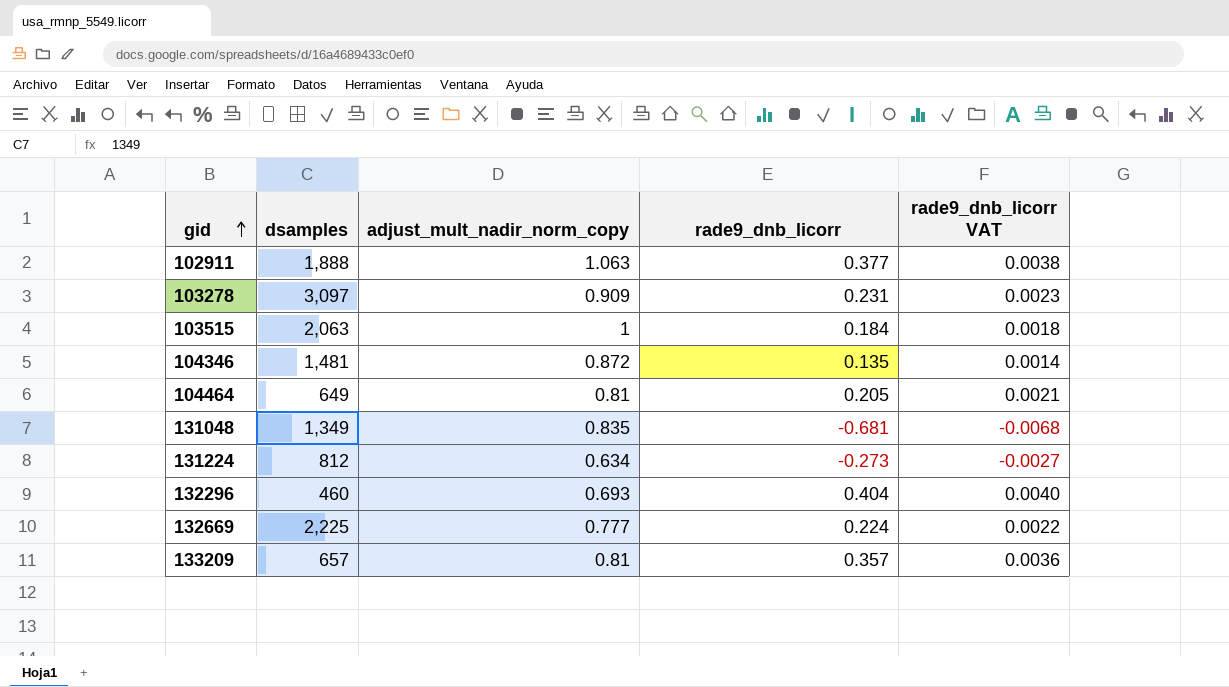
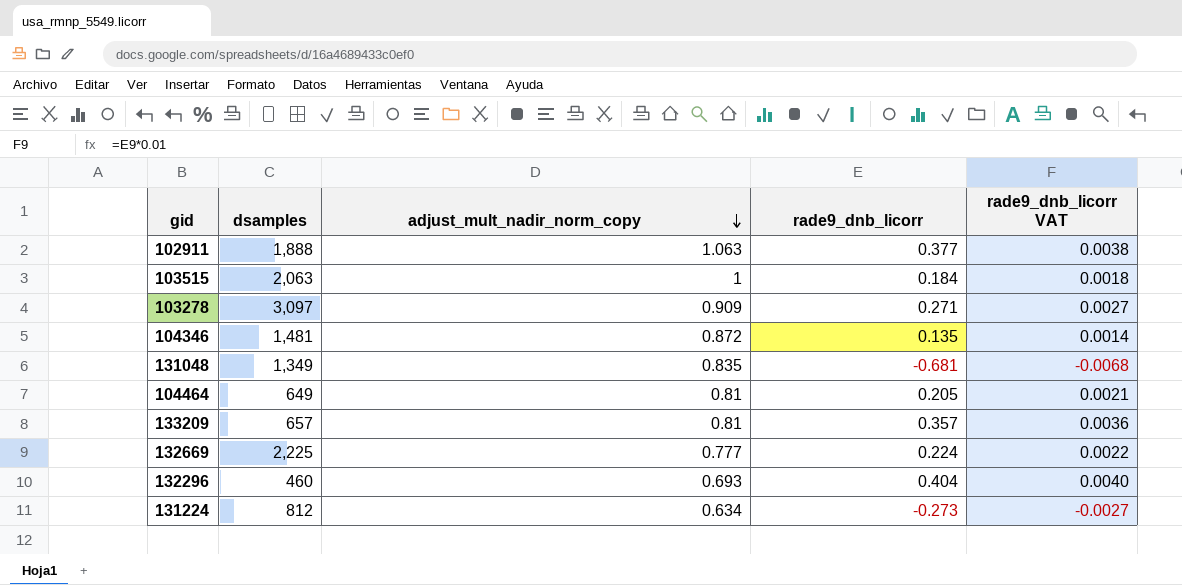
row order: gid ascending -> adjust_mult_nadir_norm_copy descending
103278 | rade9_dnb_licorr: 0.231 -> 0.271
103278 | rade9_dnb_licorr VAT: 0.0023 -> 0.0027

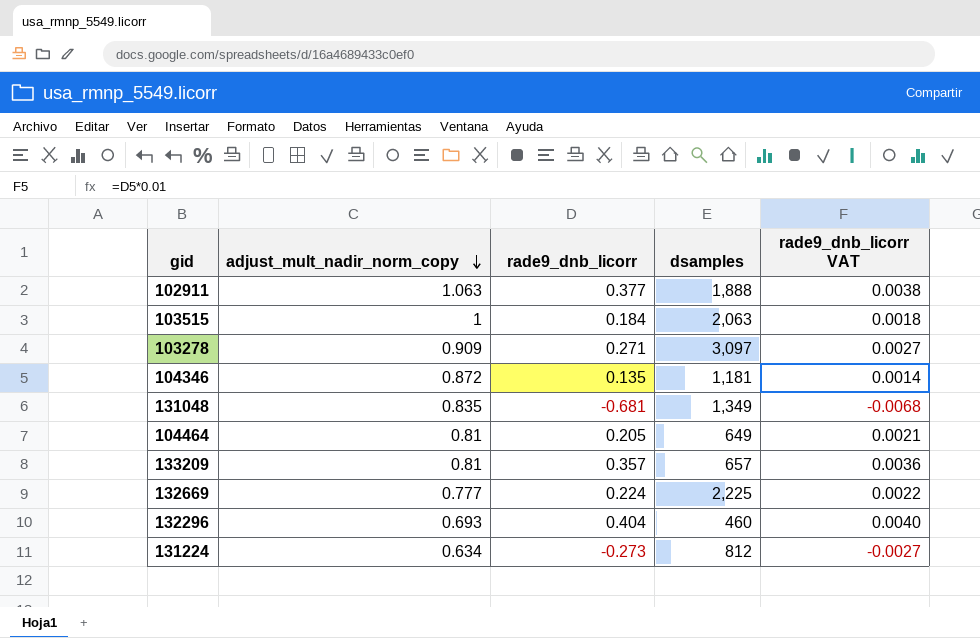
column dsamples | position: 2 -> 4
104346 | dsamples: 1,481 -> 1,181

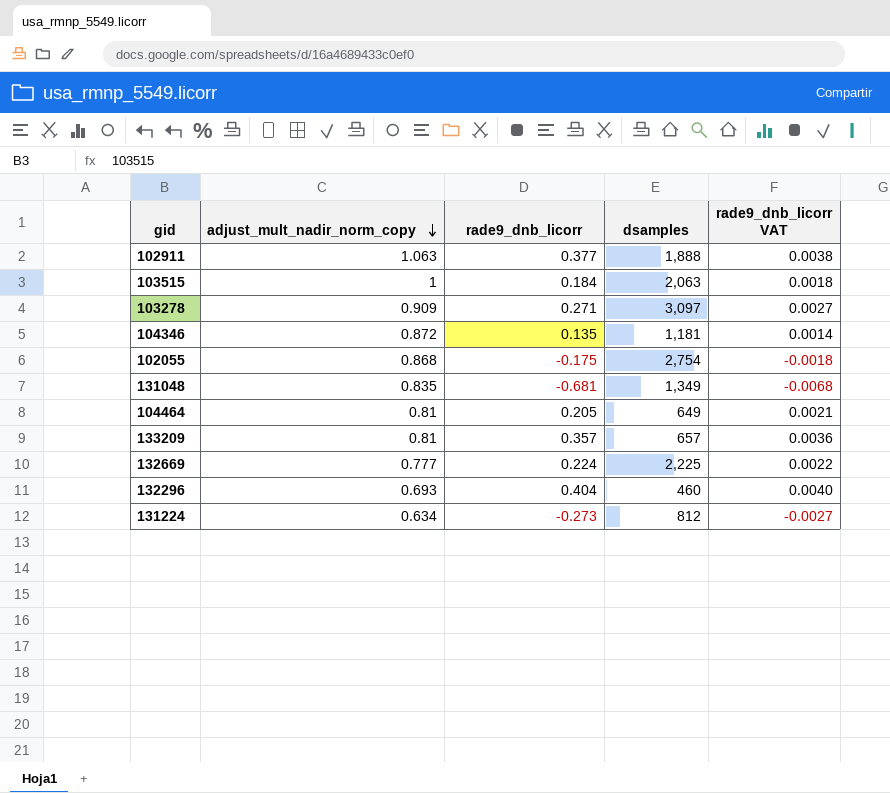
row 102055: none -> 0.868 | -0.175 | 2,754 | -0.0018

